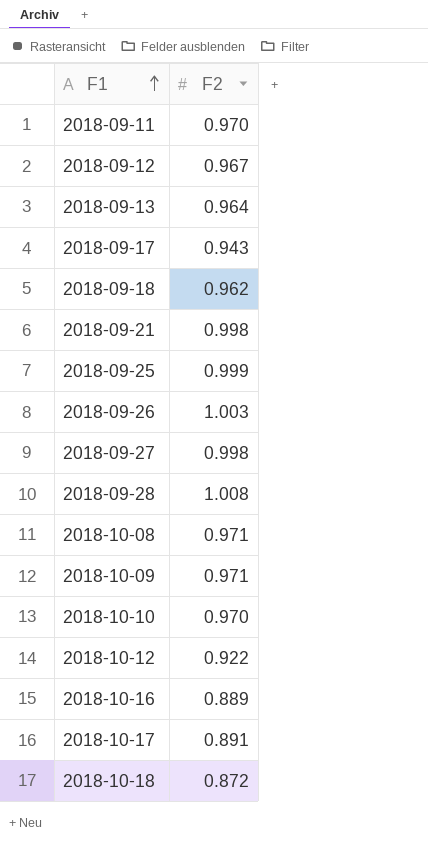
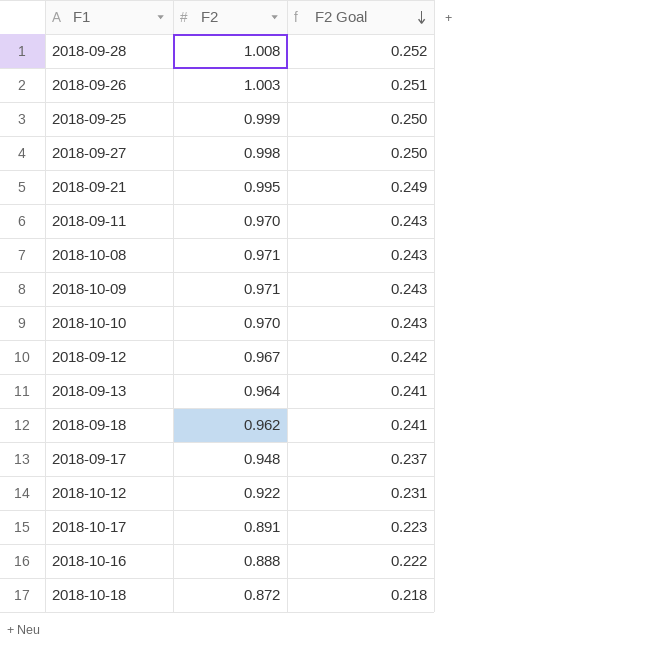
row order: F1 ascending -> F2 Goal descending
column F2 Goal | formula: none -> [F2] * 0.25
2018-09-21 | F2: 0.998 -> 0.995
2018-09-17 | F2: 0.943 -> 0.948
2018-10-16 | F2: 0.889 -> 0.888

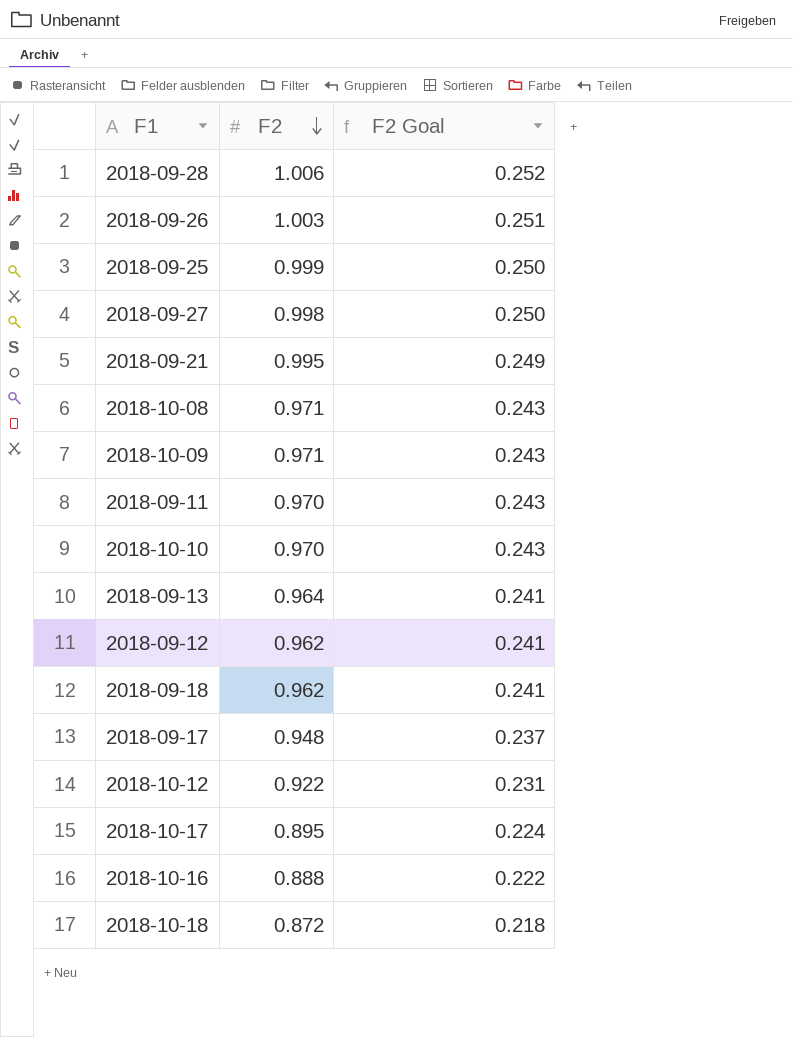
row order: F2 Goal descending -> F2 descending
2018-09-28 | F2: 1.008 -> 1.006
2018-09-12 | F2: 0.967 -> 0.962
2018-09-12 | F2 Goal: 0.242 -> 0.241
2018-10-17 | F2: 0.891 -> 0.895
2018-10-17 | F2 Goal: 0.223 -> 0.224

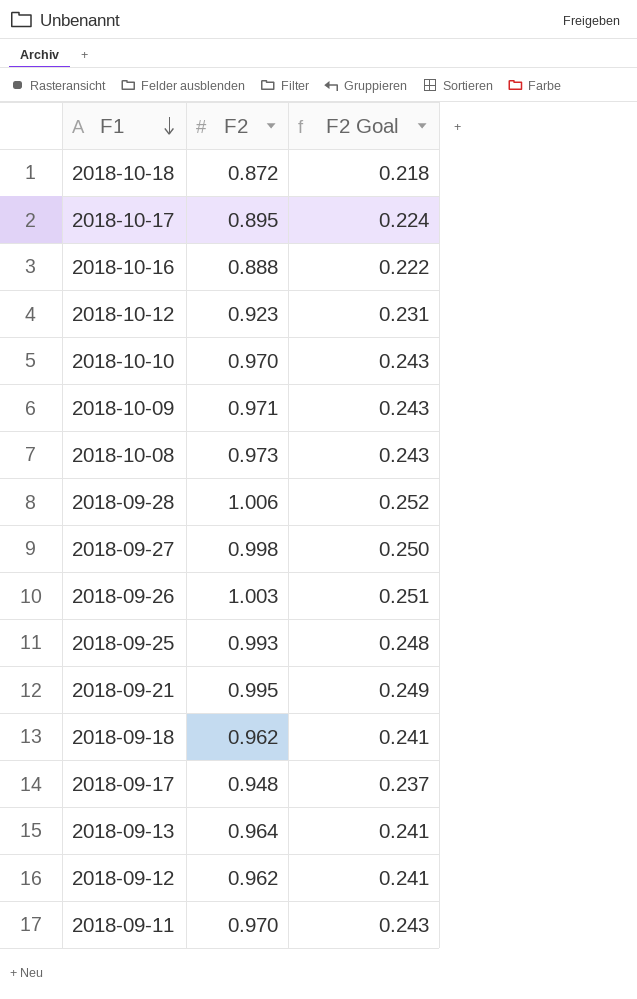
row order: F2 descending -> F1 descending
2018-10-12 | F2: 0.922 -> 0.923
2018-10-08 | F2: 0.971 -> 0.973
2018-09-25 | F2: 0.999 -> 0.993
2018-09-25 | F2 Goal: 0.250 -> 0.248

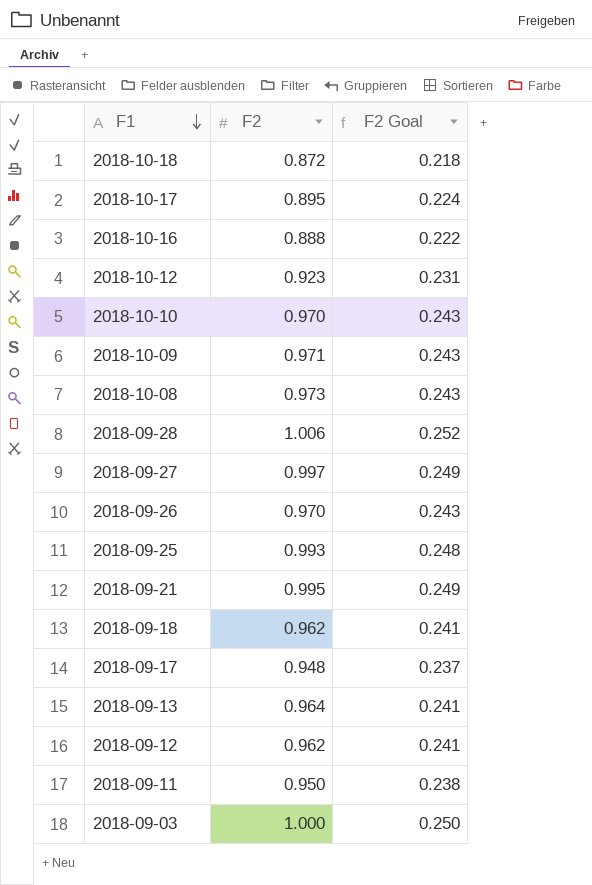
2018-09-27 | F2: 0.998 -> 0.997
2018-09-27 | F2 Goal: 0.250 -> 0.249
2018-09-26 | F2: 1.003 -> 0.970
2018-09-26 | F2 Goal: 0.251 -> 0.243
2018-09-11 | F2: 0.970 -> 0.950
2018-09-11 | F2 Goal: 0.243 -> 0.238
row 2018-09-03: none -> 1.000 | 0.250

